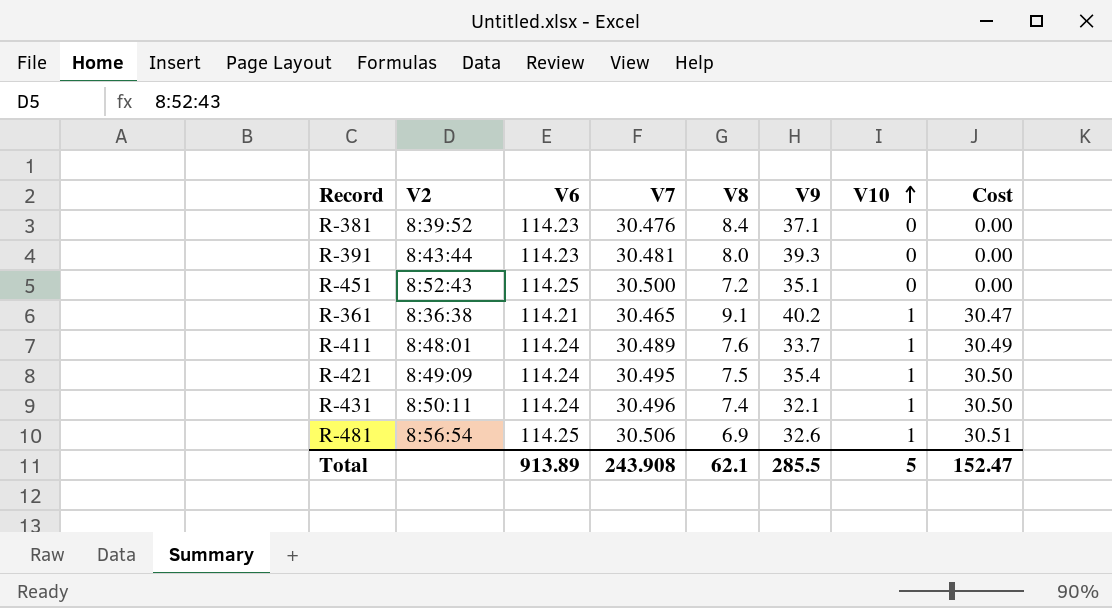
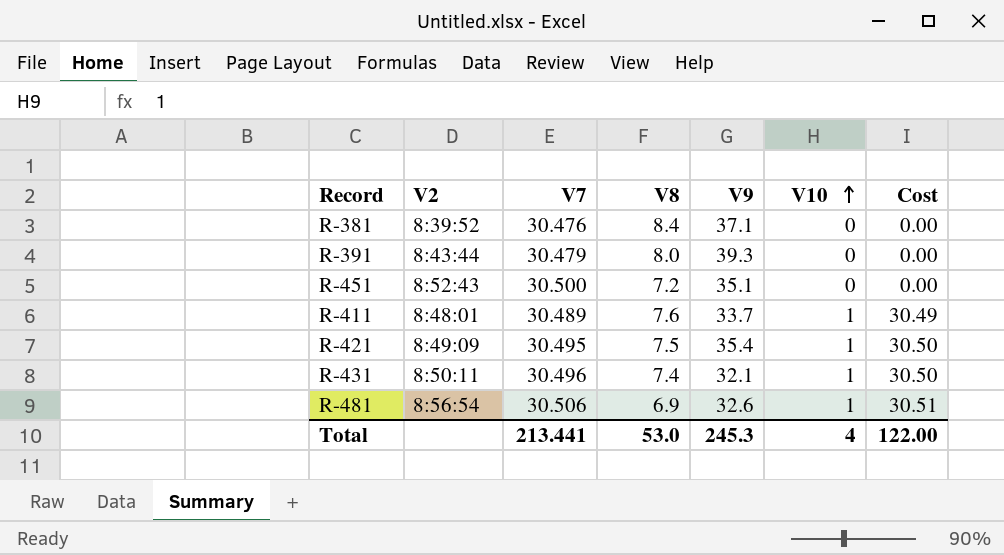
column V6 | position: 3 -> none
row R-361: 8:36:38 | 114.21 | 30.465 | 9.1 | 40.2 | 1 | 30.47 -> none
R-391 | V7: 30.481 -> 30.479
Total | V7: 243.908 -> 213.441
Total | V8: 62.1 -> 53.0
Total | V9: 285.5 -> 245.3
Total | V10: 5 -> 4
Total | Cost: 152.47 -> 122.00

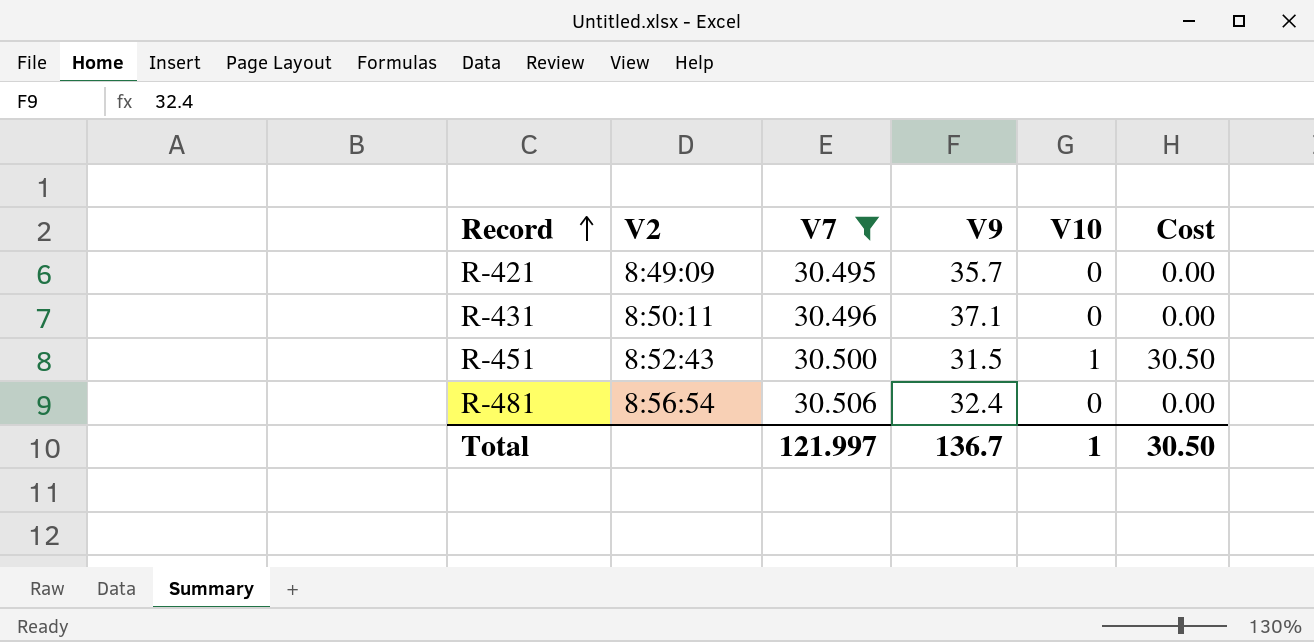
filter: none -> V7 >= 30.495
row order: V10 ascending -> Record ascending
column V8 | position: 4 -> none
R-421 | V9: 35.4 -> 35.7
R-421 | V10: 1 -> 0
R-421 | Cost: 30.50 -> 0.00
R-431 | V9: 32.1 -> 37.1
R-431 | V10: 1 -> 0
R-431 | Cost: 30.50 -> 0.00
R-451 | V9: 35.1 -> 31.5
R-451 | V10: 0 -> 1
R-451 | Cost: 0.00 -> 30.50
R-481 | V9: 32.6 -> 32.4
R-481 | V10: 1 -> 0
R-481 | Cost: 30.51 -> 0.00
Total | V7: 213.441 -> 121.997
Total | V9: 245.3 -> 136.7
Total | V10: 4 -> 1
Total | Cost: 122.00 -> 30.50

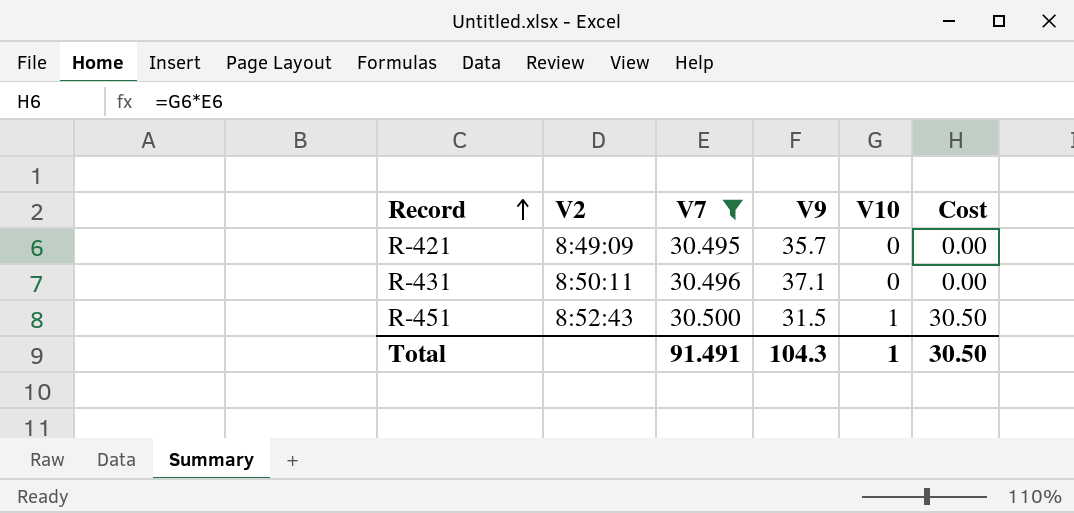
row R-481: 8:56:54 | 30.506 | 32.4 | 0 | 0.00 -> none
Total | V7: 121.997 -> 91.491
Total | V9: 136.7 -> 104.3

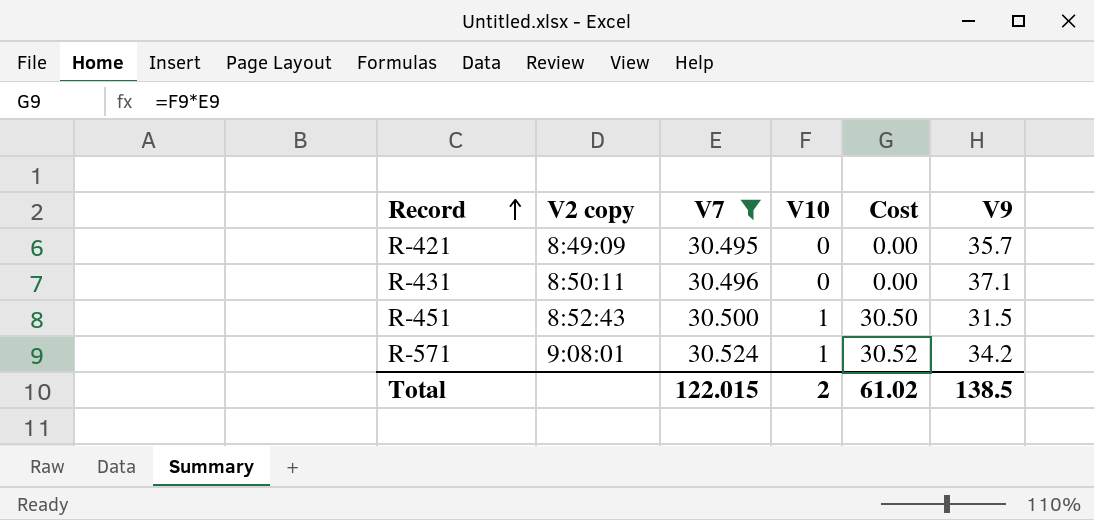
column name: V2 -> V2 copy
column V9 | position: 4 -> 6
row R-571: none -> 9:08:01 | 30.524 | 1 | 30.52 | 34.2
Total | V7: 91.491 -> 122.015
Total | V10: 1 -> 2
Total | Cost: 30.50 -> 61.02
Total | V9: 104.3 -> 138.5

